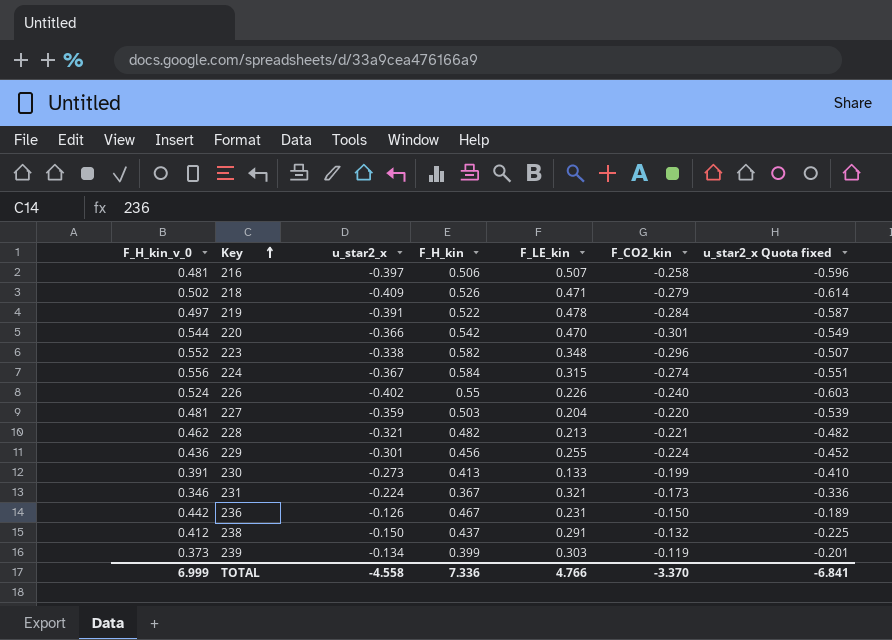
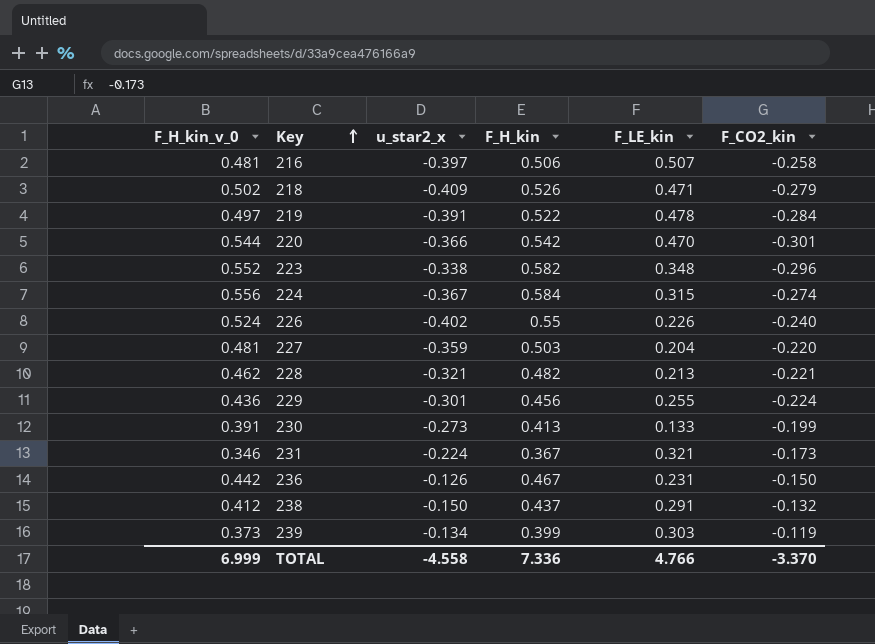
column u_star2_x Quota fixed | formula: [u_star2_x] * 1.5 -> none

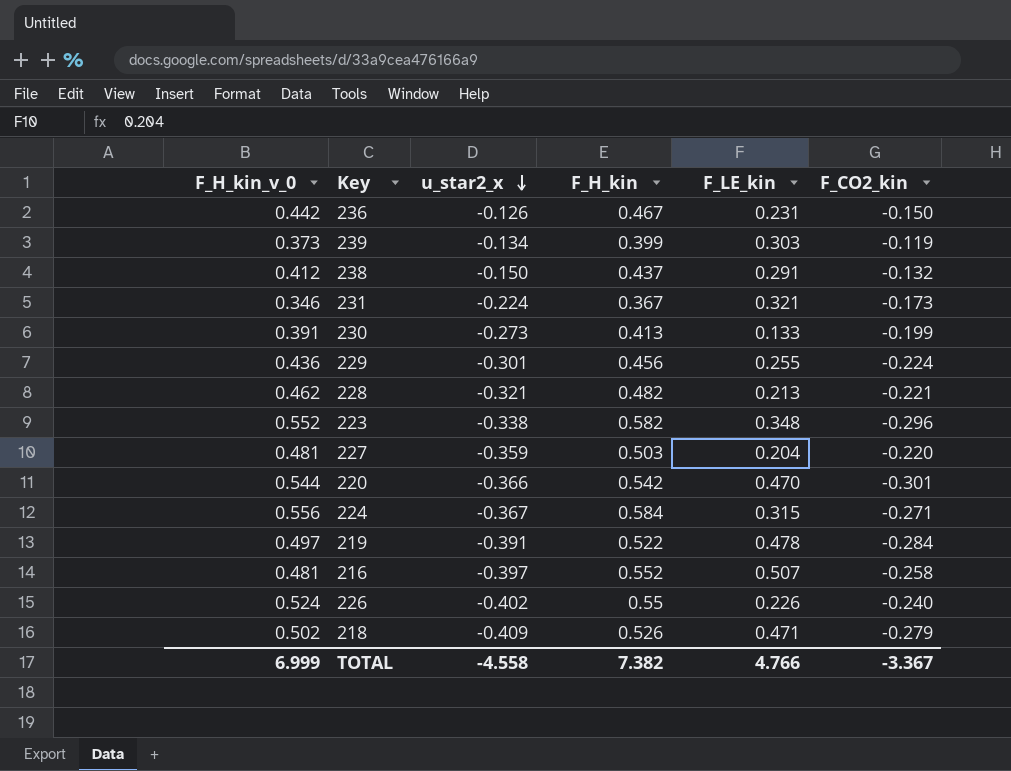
row order: Key ascending -> u_star2_x descending
224 | F_CO2_kin: -0.274 -> -0.271
216 | F_H_kin: 0.506 -> 0.552
TOTAL | F_H_kin: 7.336 -> 7.382
TOTAL | F_CO2_kin: -3.370 -> -3.367

